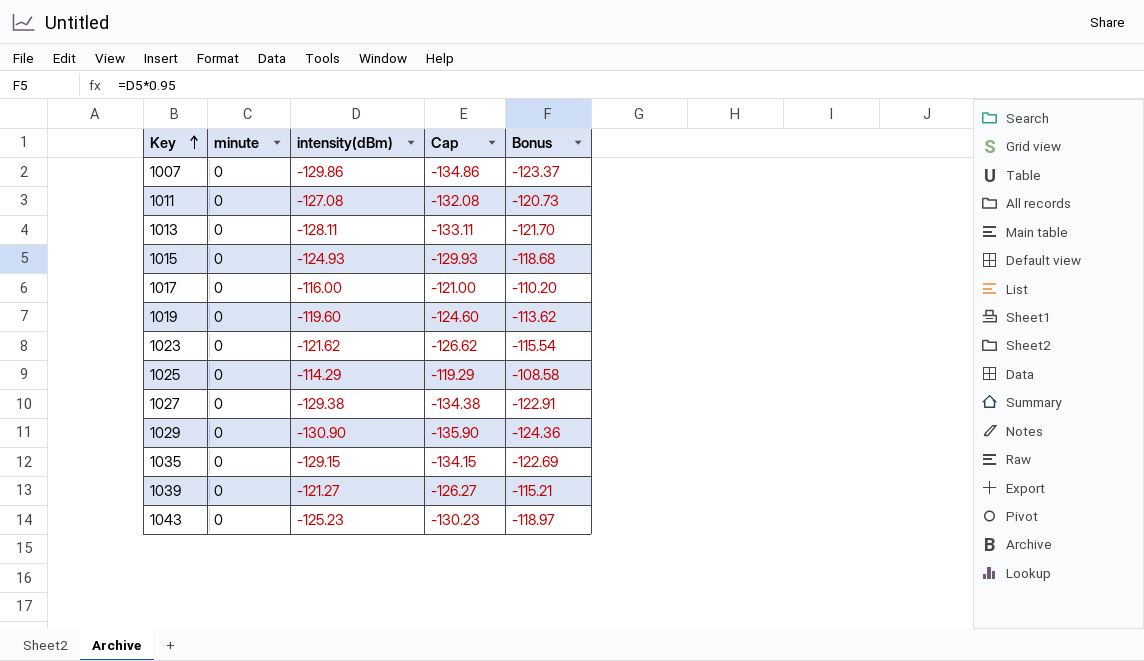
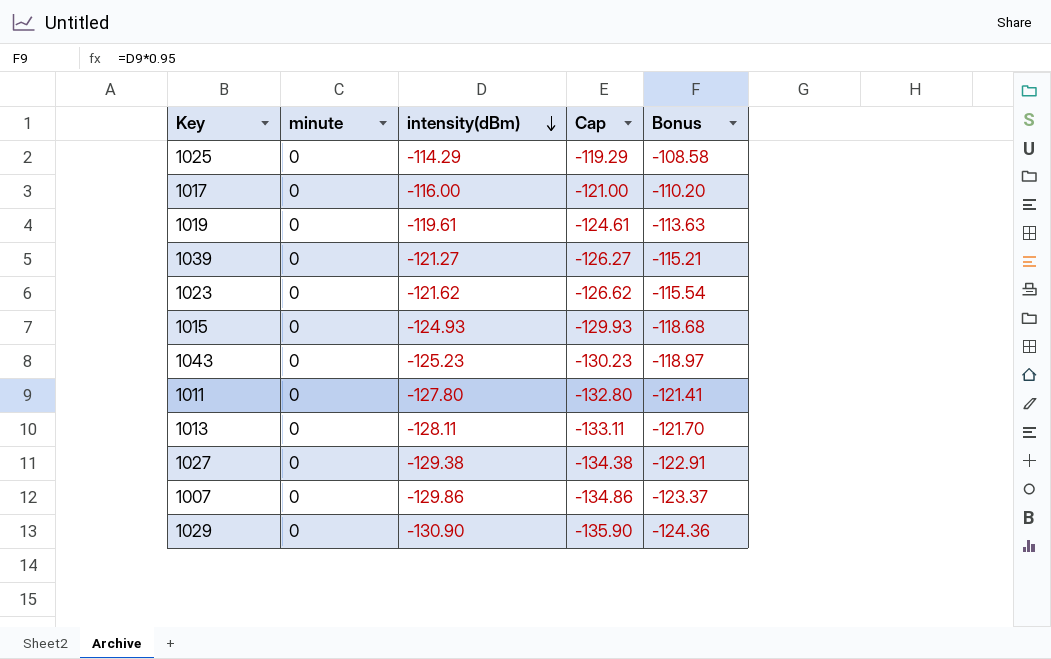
row order: Key ascending -> intensity(dBm) descending
row 1035: 0 | -129.15 | -134.15 | -122.69 -> none
1019 | intensity(dBm): -119.60 -> -119.61
1019 | Cap: -124.60 -> -124.61
1019 | Bonus: -113.62 -> -113.63
1011 | intensity(dBm): -127.08 -> -127.80
1011 | Cap: -132.08 -> -132.80
1011 | Bonus: -120.73 -> -121.41

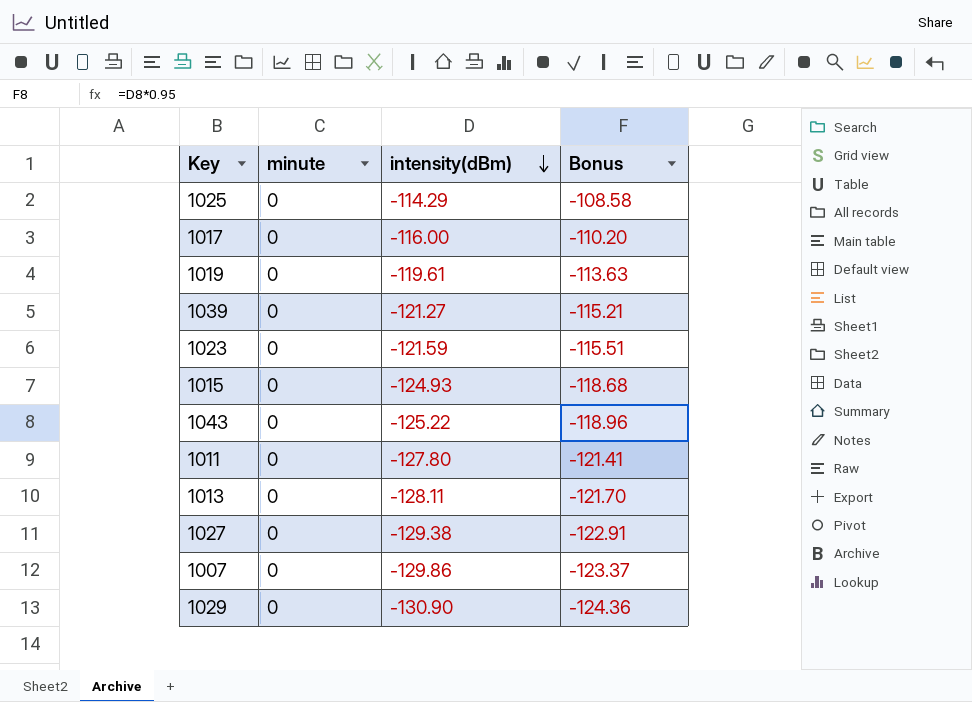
column Cap | formula: [intensity(dBm)] - 5 -> none
1023 | intensity(dBm): -121.62 -> -121.59
1023 | Bonus: -115.54 -> -115.51
1043 | intensity(dBm): -125.23 -> -125.22
1043 | Bonus: -118.97 -> -118.96

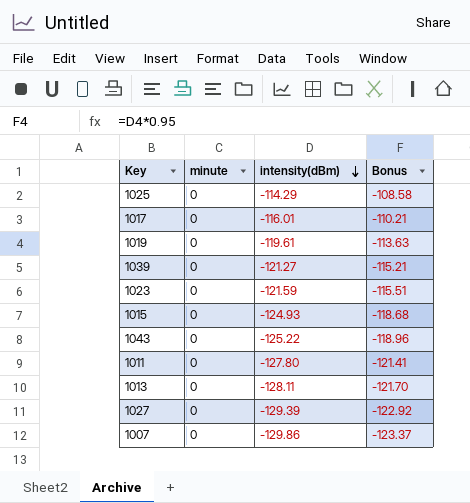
row 1029: 0 | -130.90 | -124.36 -> none
1017 | intensity(dBm): -116.00 -> -116.01
1017 | Bonus: -110.20 -> -110.21
1027 | intensity(dBm): -129.38 -> -129.39
1027 | Bonus: -122.91 -> -122.92

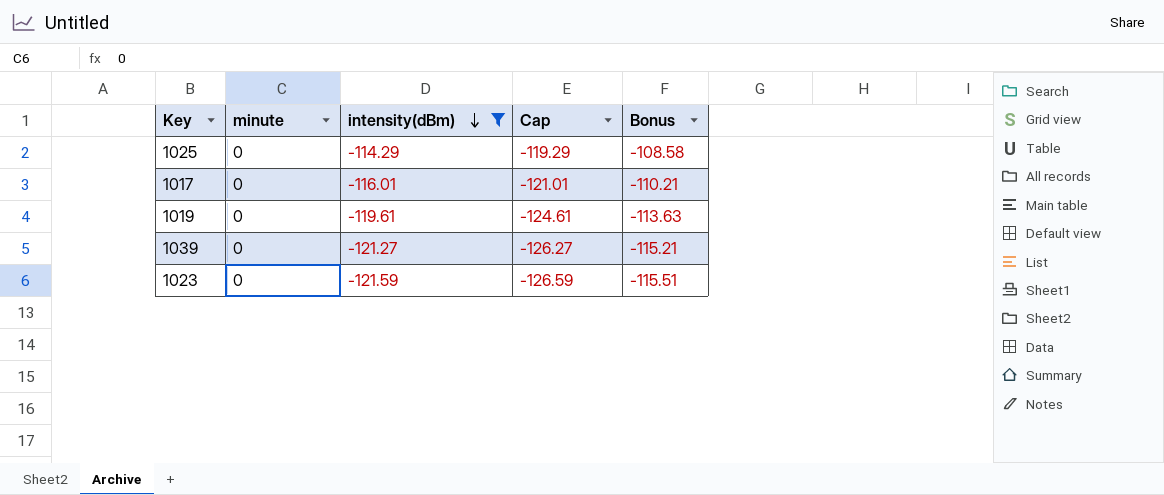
filter: none -> intensity(dBm) >= -121.59
column Cap | formula: none -> [intensity(dBm)] - 5

